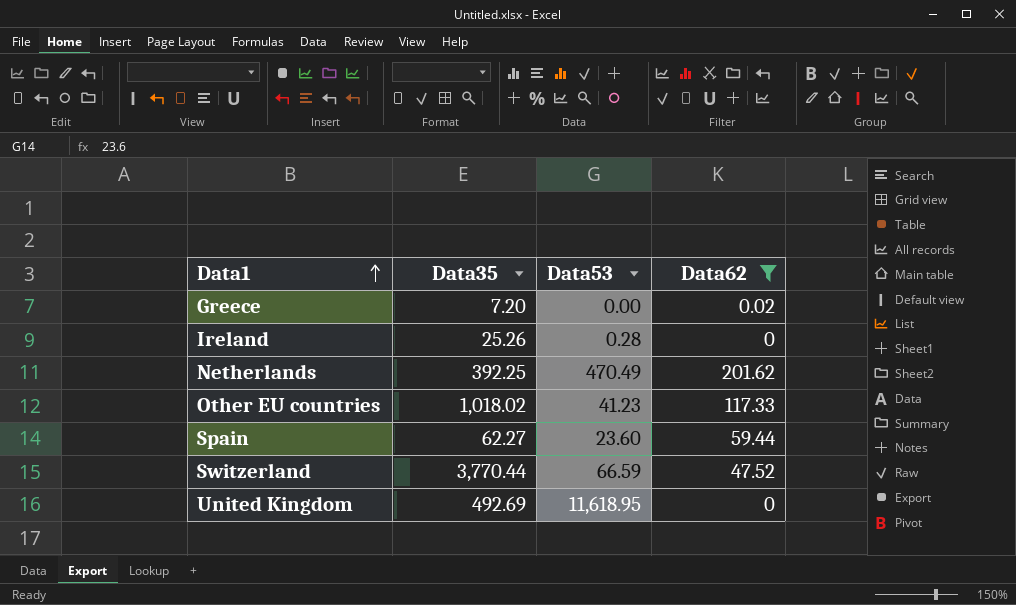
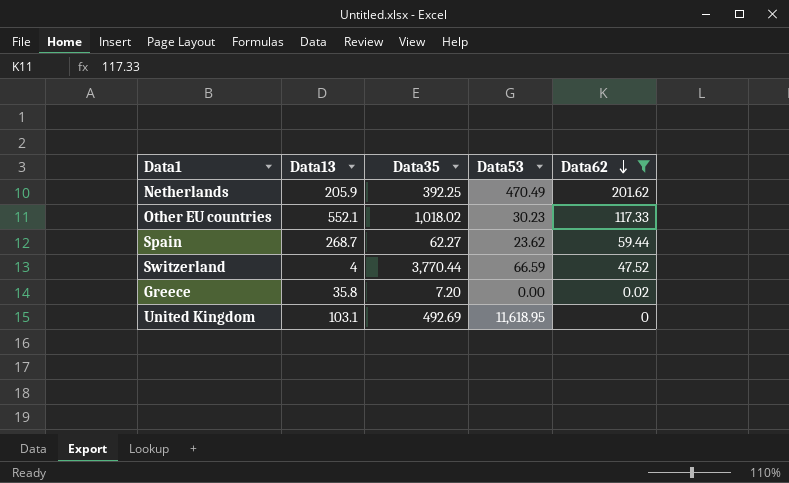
row order: Data1 ascending -> Data62 descending
column Data13 | position: none -> 2
row Ireland: 25.26 | 0.28 | 0 -> none
Other EU countries | Data53: 41.23 -> 30.23
Spain | Data53: 23.60 -> 23.62

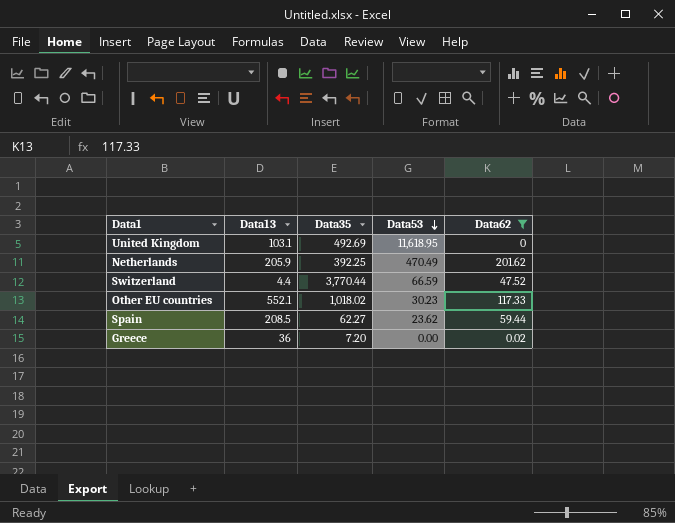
row order: Data62 descending -> Data53 descending
Switzerland | Data13: 4 -> 4.4
Spain | Data13: 268.7 -> 208.5
Greece | Data13: 35.8 -> 36

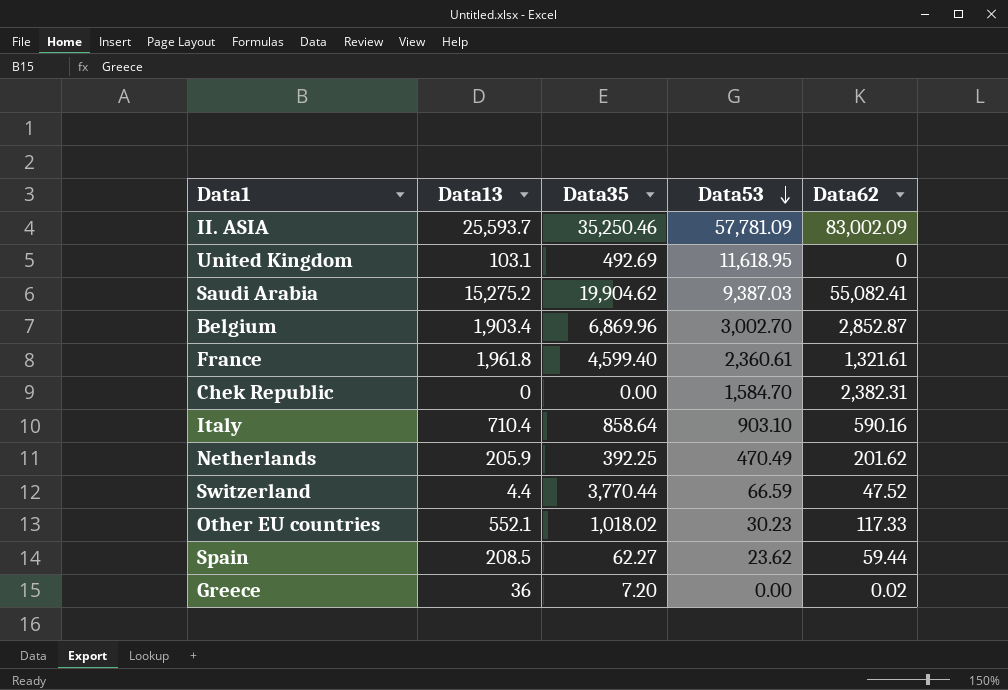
filter: Data62 <= 201.62 -> none

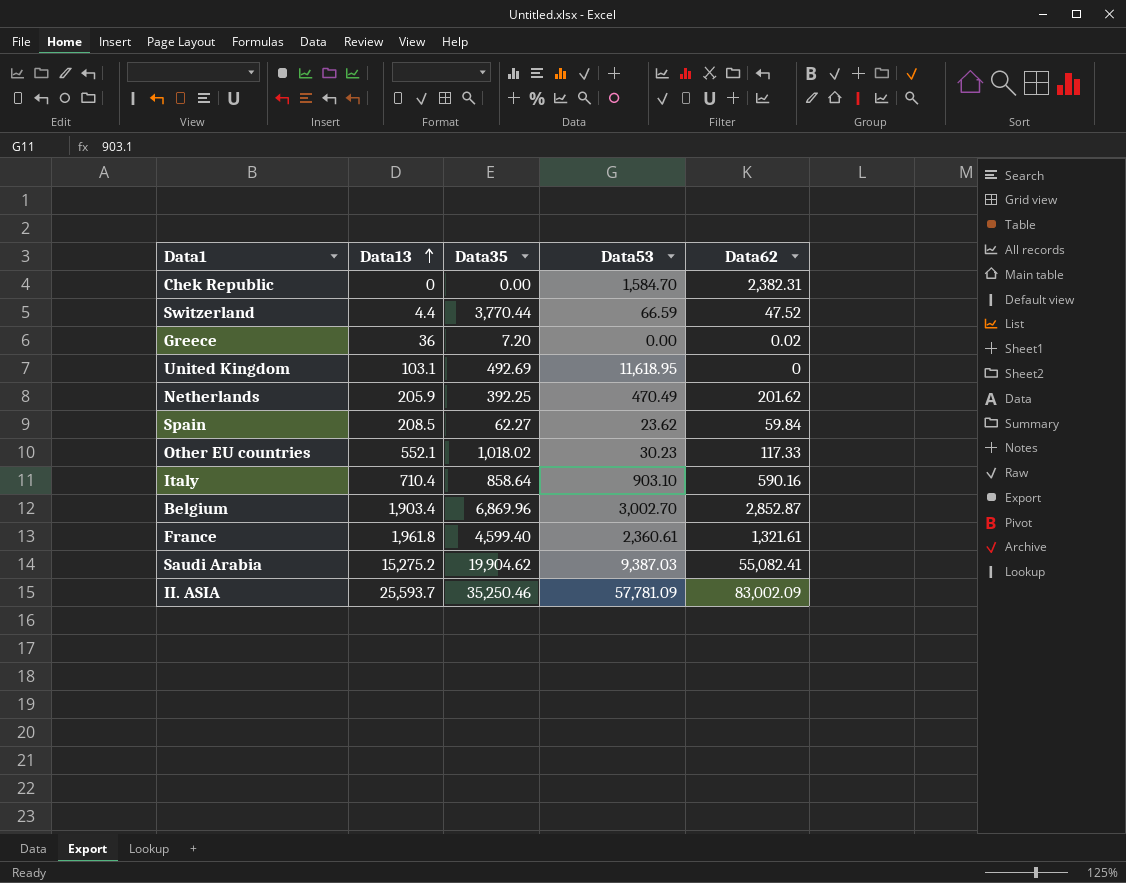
row order: Data53 descending -> Data13 ascending
Spain | Data62: 59.44 -> 59.84

